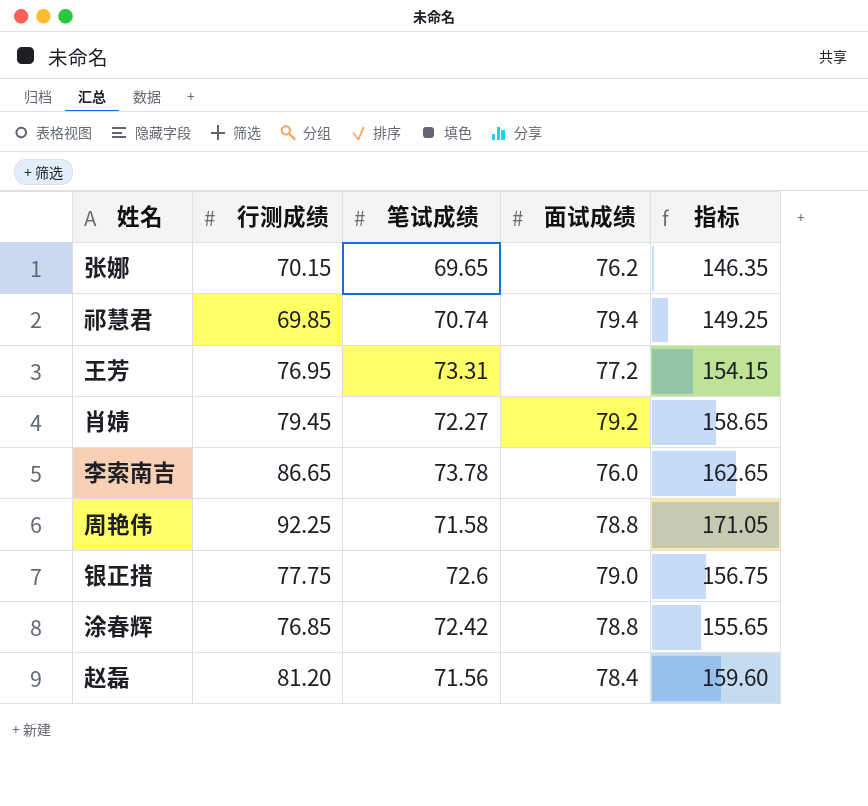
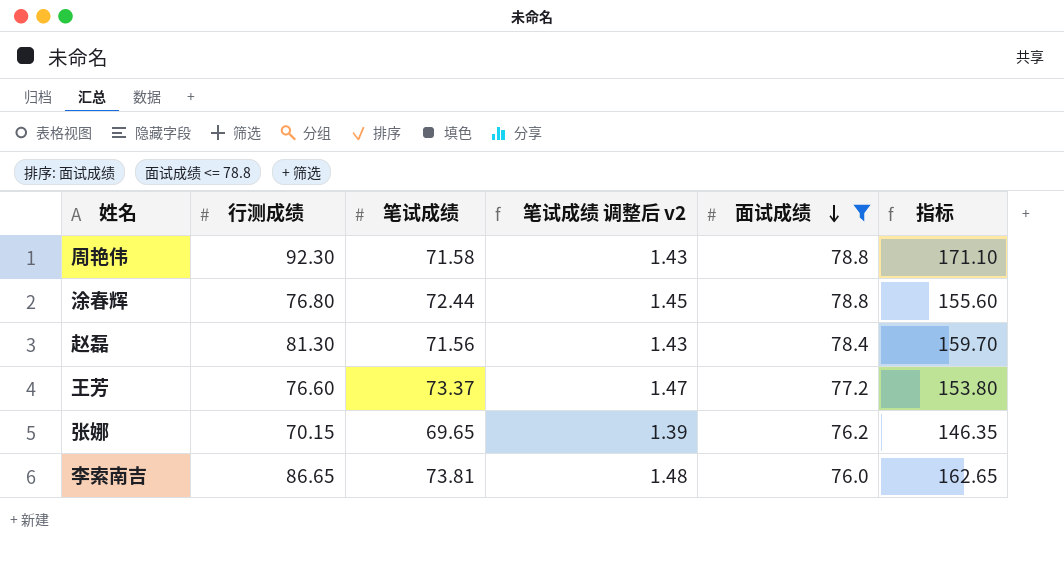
filter: none -> 面试成绩 <= 78.8
row order: none -> 面试成绩 descending
column 笔试成绩 调整后 v2 | formula: none -> [笔试成绩] * 0.02
周艳伟 | 行测成绩: 92.25 -> 92.30
周艳伟 | 指标: 171.05 -> 171.10
涂春辉 | 行测成绩: 76.85 -> 76.80
涂春辉 | 笔试成绩: 72.42 -> 72.44
涂春辉 | 指标: 155.65 -> 155.60
赵磊 | 行测成绩: 81.20 -> 81.30
赵磊 | 指标: 159.60 -> 159.70
王芳 | 行测成绩: 76.95 -> 76.60
王芳 | 笔试成绩: 73.31 -> 73.37
王芳 | 指标: 154.15 -> 153.80
李索南吉 | 笔试成绩: 73.78 -> 73.81

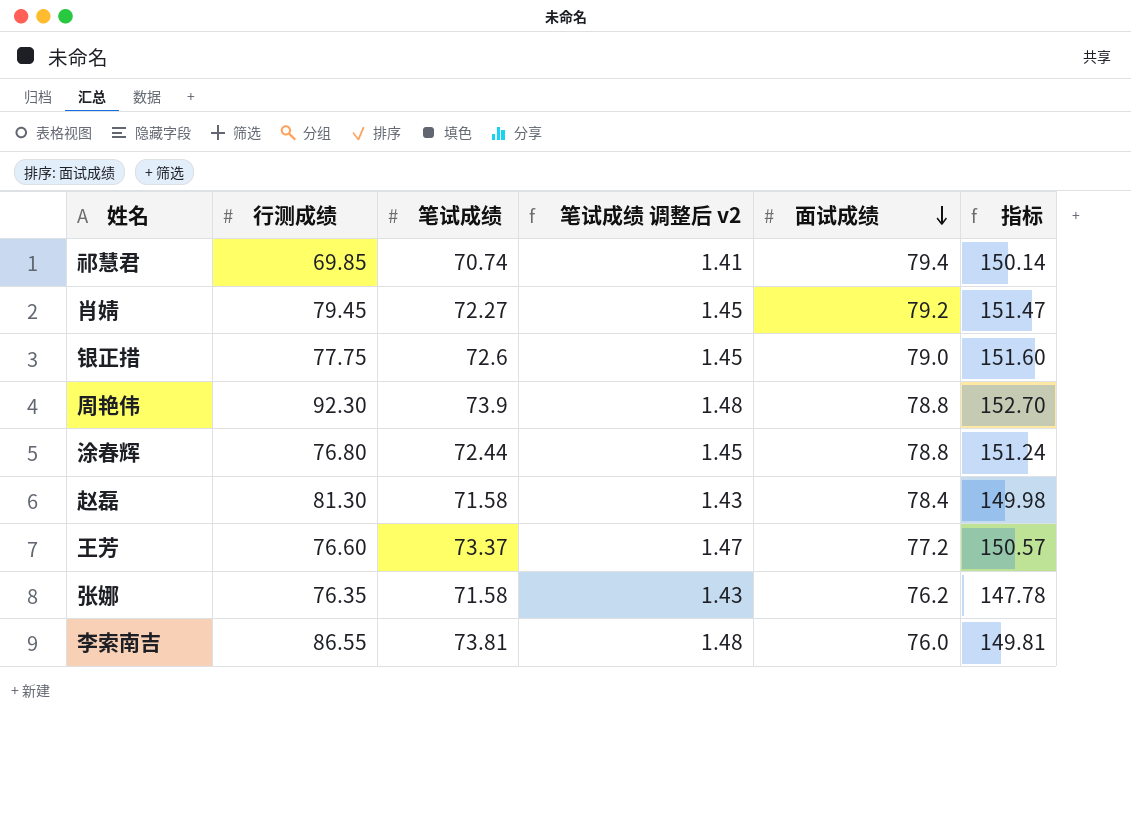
filter: 面试成绩 <= 78.8 -> none
column 指标 | formula: [行测成绩] + [面试成绩] -> [笔试成绩] + [面试成绩]
周艳伟 | 笔试成绩: 71.58 -> 73.9
周艳伟 | 笔试成绩 调整后 v2: 1.43 -> 1.48
赵磊 | 笔试成绩: 71.56 -> 71.58
张娜 | 行测成绩: 70.15 -> 76.35
张娜 | 笔试成绩: 69.65 -> 71.58
张娜 | 笔试成绩 调整后 v2: 1.39 -> 1.43
李索南吉 | 行测成绩: 86.65 -> 86.55

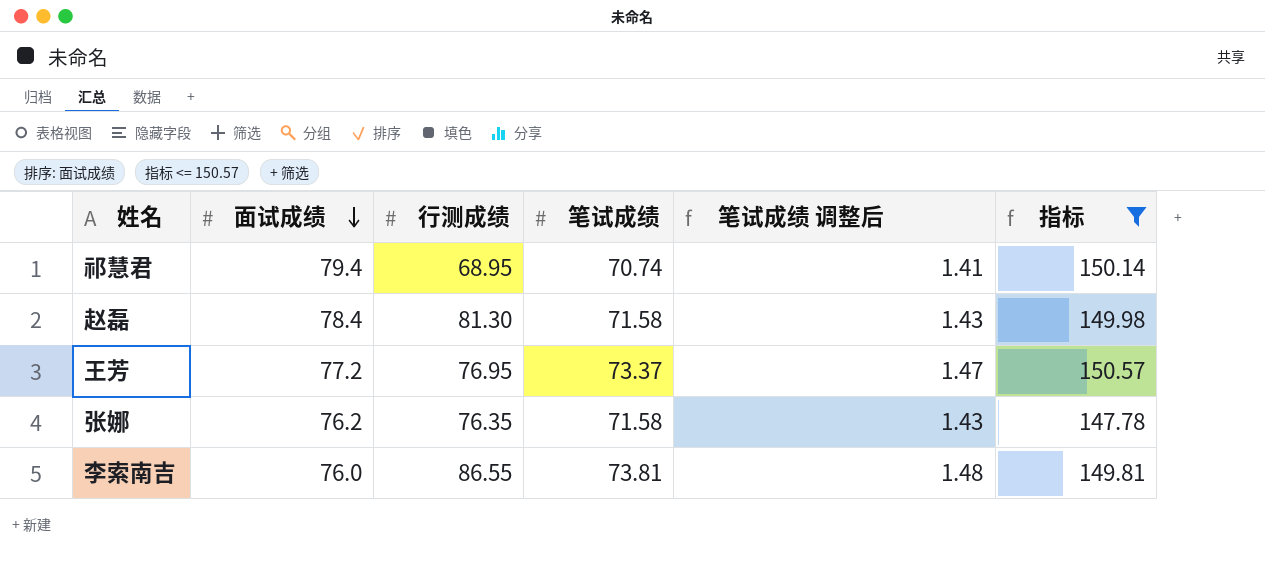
filter: none -> 指标 <= 150.57
column 面试成绩 | position: 5 -> 2
column name: 笔试成绩 调整后 v2 -> 笔试成绩 调整后
祁慧君 | 行测成绩: 69.85 -> 68.95
王芳 | 行测成绩: 76.60 -> 76.95

